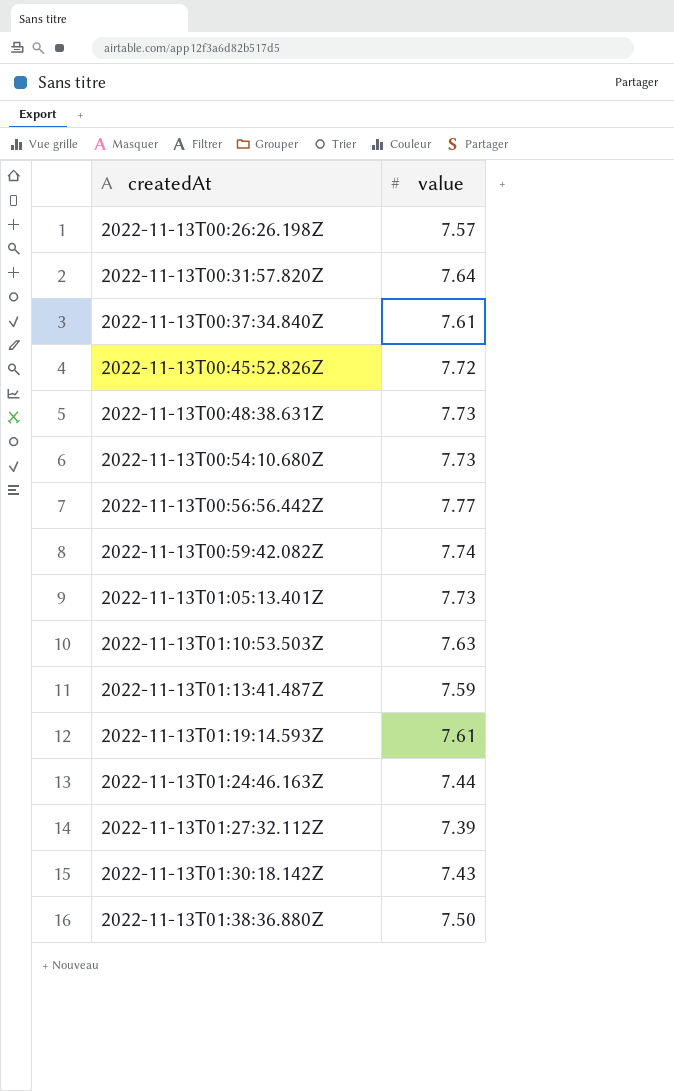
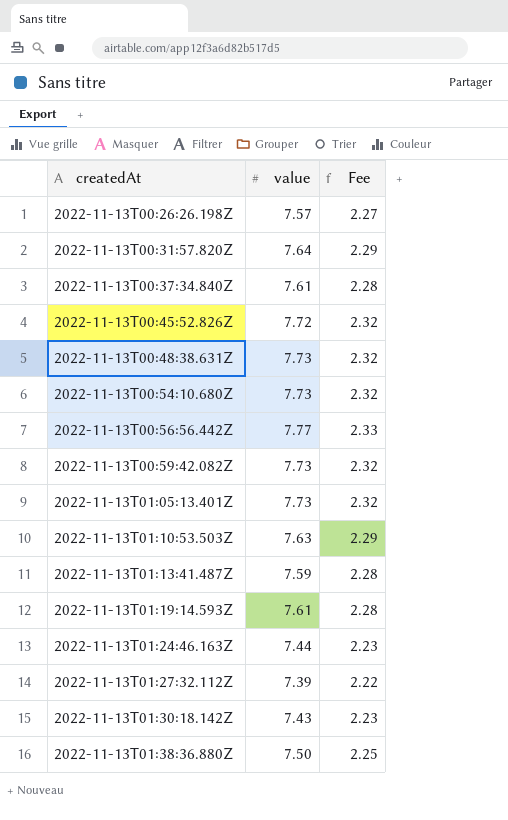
column Fee | formula: none -> [value] * 0.3
2022-11-13T00:59:42.082Z | value: 7.74 -> 7.73

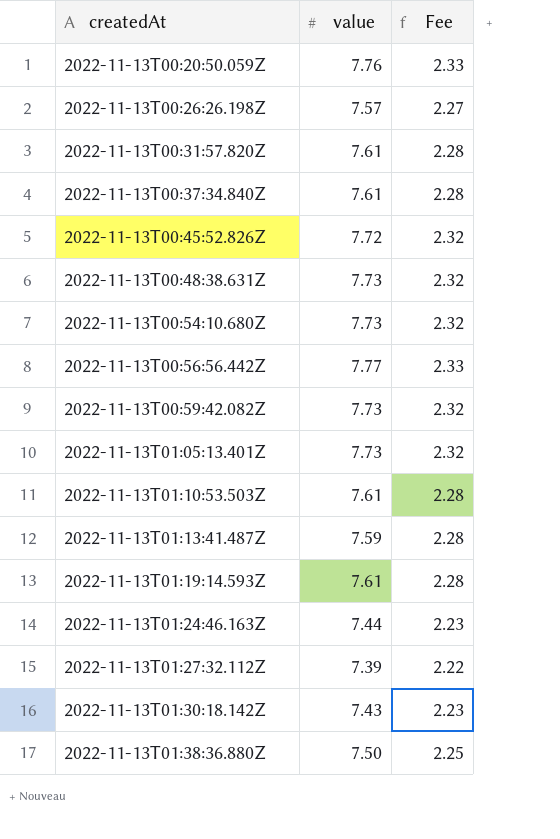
row 2022-11-13T00:20:50.059Z: none -> 7.76 | 2.33
2022-11-13T00:31:57.820Z | value: 7.64 -> 7.61
2022-11-13T00:31:57.820Z | Fee: 2.29 -> 2.28
2022-11-13T01:10:53.503Z | value: 7.63 -> 7.61
2022-11-13T01:10:53.503Z | Fee: 2.29 -> 2.28

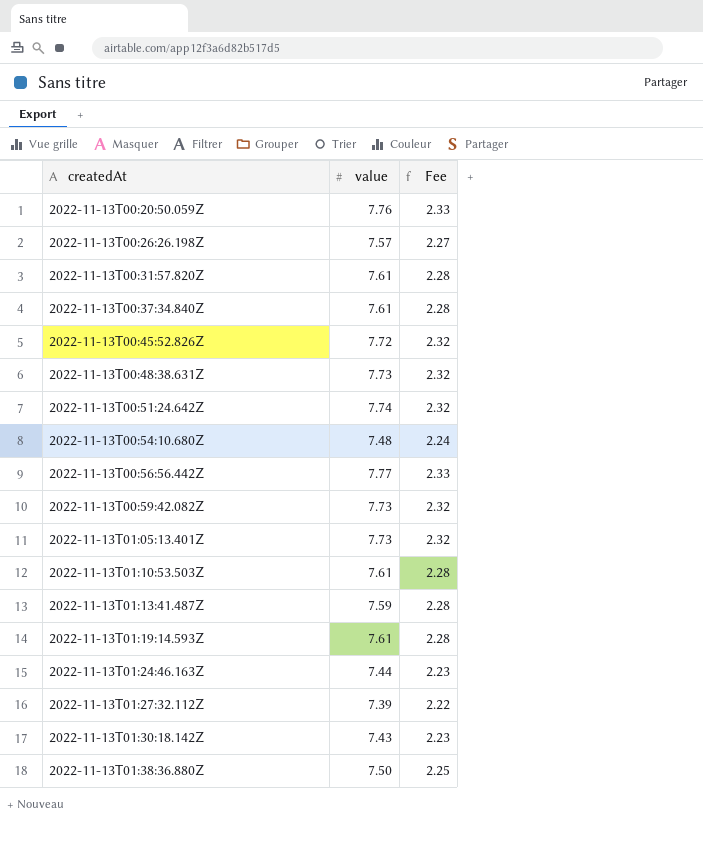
row 2022-11-13T00:51:24.642Z: none -> 7.74 | 2.32
2022-11-13T00:54:10.680Z | value: 7.73 -> 7.48
2022-11-13T00:54:10.680Z | Fee: 2.32 -> 2.24

